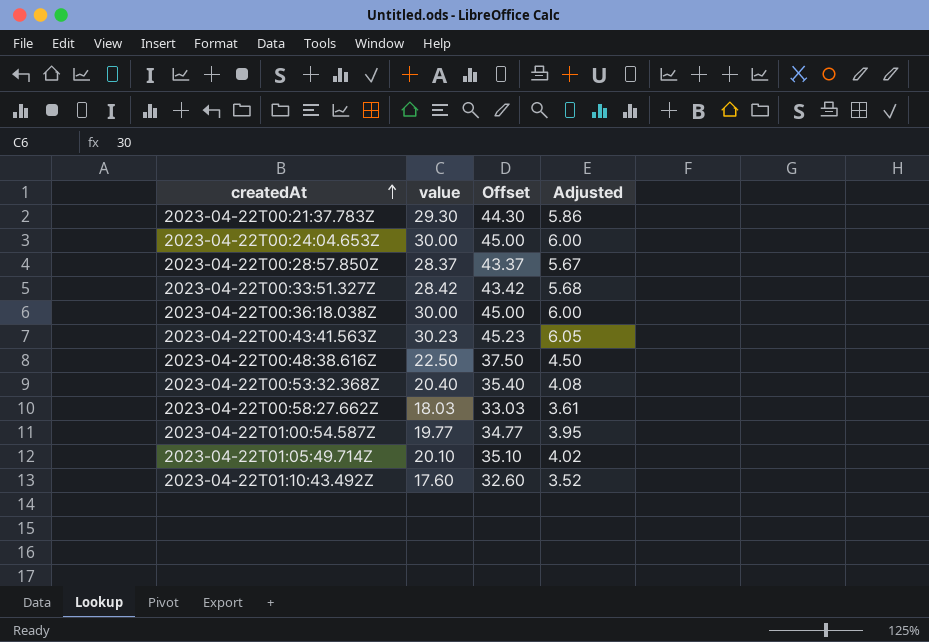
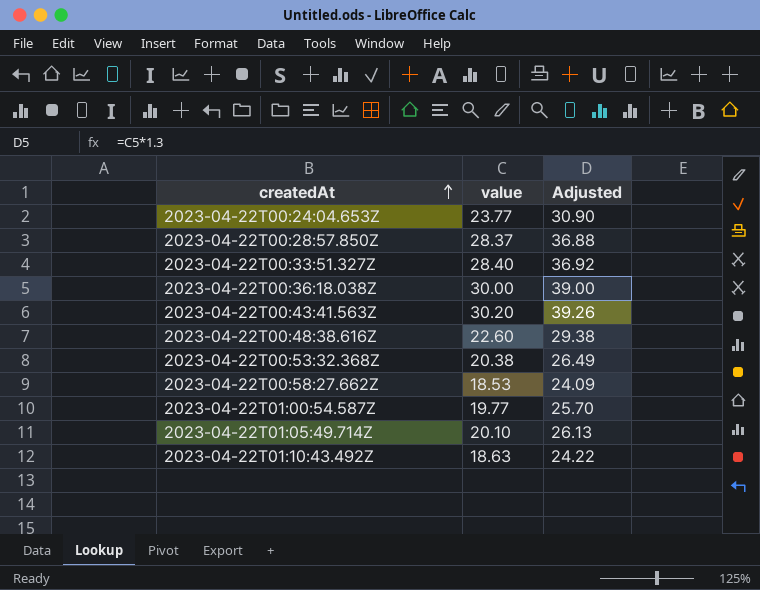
column Offset | formula: [value] + 15 -> none
column Adjusted | formula: [value] * 0.2 -> [value] * 1.3
row 2023-04-22T00:21:37.783Z: 29.30 | 44.30 | 5.86 -> none
2023-04-22T00:24:04.653Z | value: 30.00 -> 23.77
2023-04-22T00:33:51.327Z | value: 28.42 -> 28.40
2023-04-22T00:43:41.563Z | value: 30.23 -> 30.20
2023-04-22T00:48:38.616Z | value: 22.50 -> 22.60
2023-04-22T00:53:32.368Z | value: 20.40 -> 20.38
2023-04-22T00:58:27.662Z | value: 18.03 -> 18.53
2023-04-22T01:10:43.492Z | value: 17.60 -> 18.63

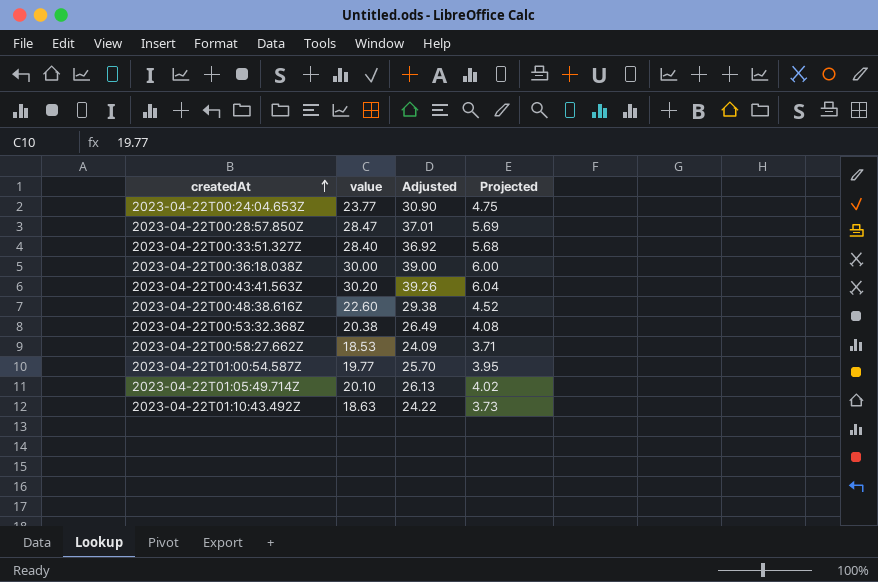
column Projected | formula: none -> [value] * 0.2
2023-04-22T00:28:57.850Z | value: 28.37 -> 28.47
2023-04-22T00:28:57.850Z | Adjusted: 36.88 -> 37.01

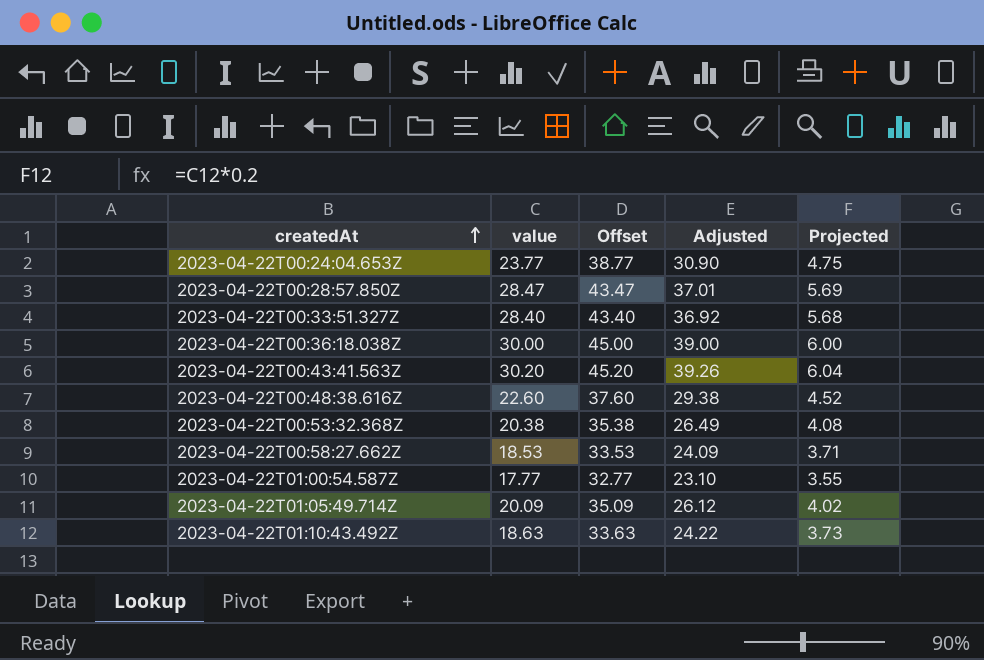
column Offset | formula: none -> [value] + 15
2023-04-22T01:00:54.587Z | value: 19.77 -> 17.77
2023-04-22T01:00:54.587Z | Adjusted: 25.70 -> 23.10
2023-04-22T01:00:54.587Z | Projected: 3.95 -> 3.55
2023-04-22T01:05:49.714Z | value: 20.10 -> 20.09
2023-04-22T01:05:49.714Z | Adjusted: 26.13 -> 26.12

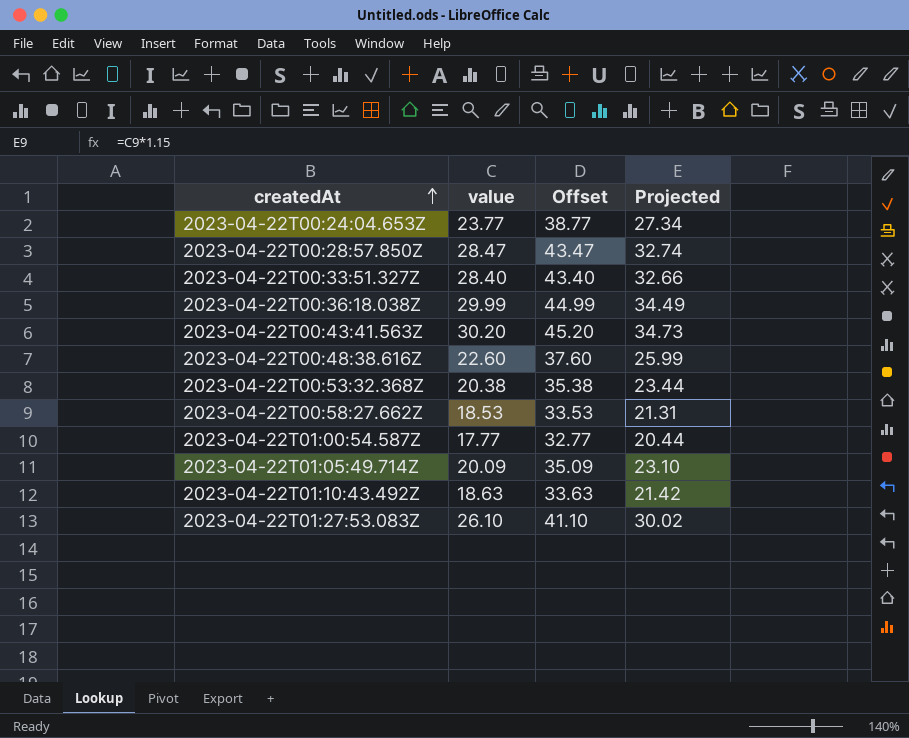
column Adjusted | formula: [value] * 1.3 -> none
column Projected | formula: [value] * 0.2 -> [value] * 1.15
2023-04-22T00:36:18.038Z | value: 30.00 -> 29.99
2023-04-22T00:36:18.038Z | Offset: 45.00 -> 44.99
row 2023-04-22T01:27:53.083Z: none -> 26.10 | 41.10 | 30.02

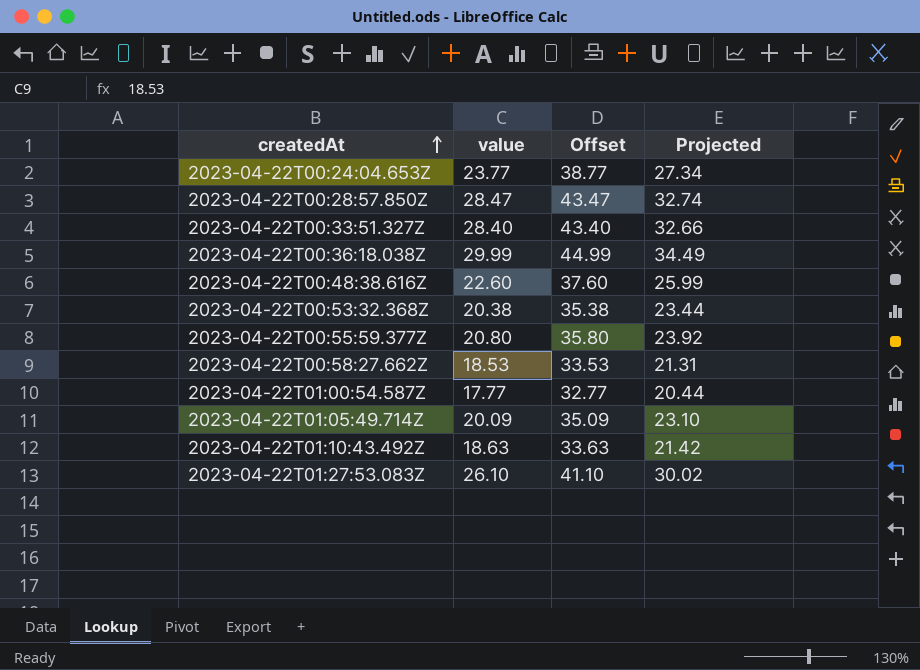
row 2023-04-22T00:43:41.563Z: 30.20 | 45.20 | 34.73 -> none
row 2023-04-22T00:55:59.377Z: none -> 20.80 | 35.80 | 23.92

